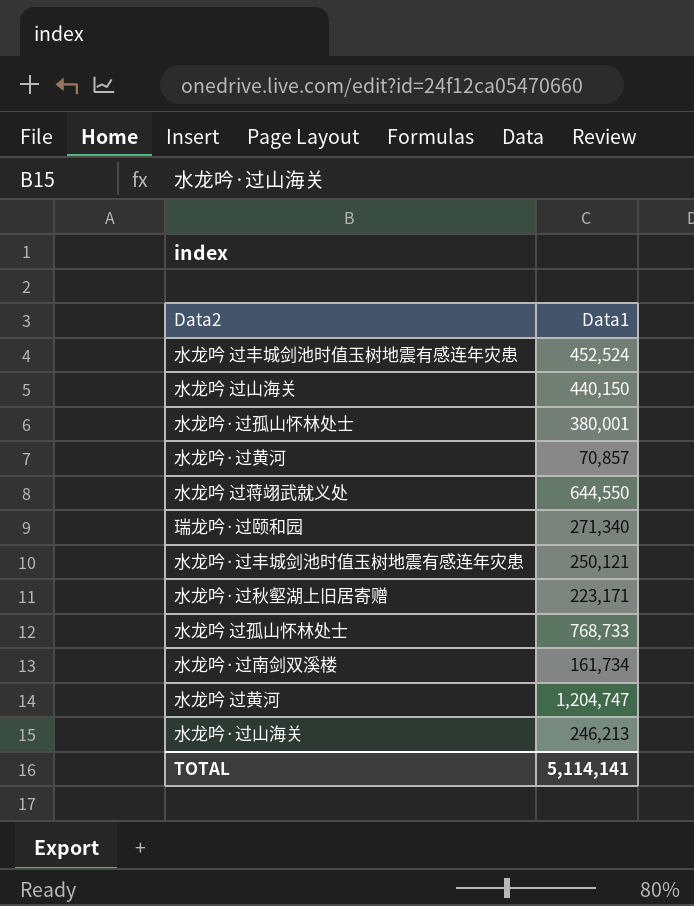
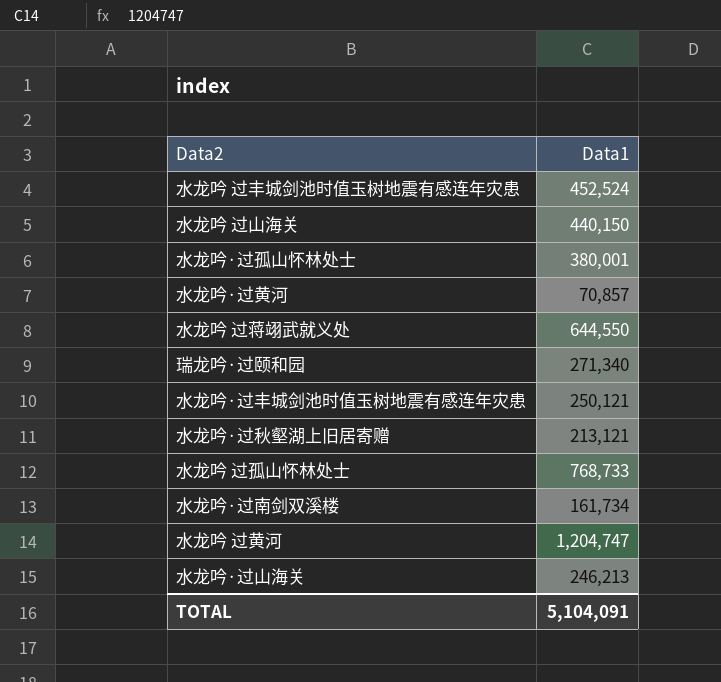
水龙吟·过秋壑湖上旧居寄赠 | Data1: 223,171 -> 213,121
TOTAL | Data1: 5,114,141 -> 5,104,091

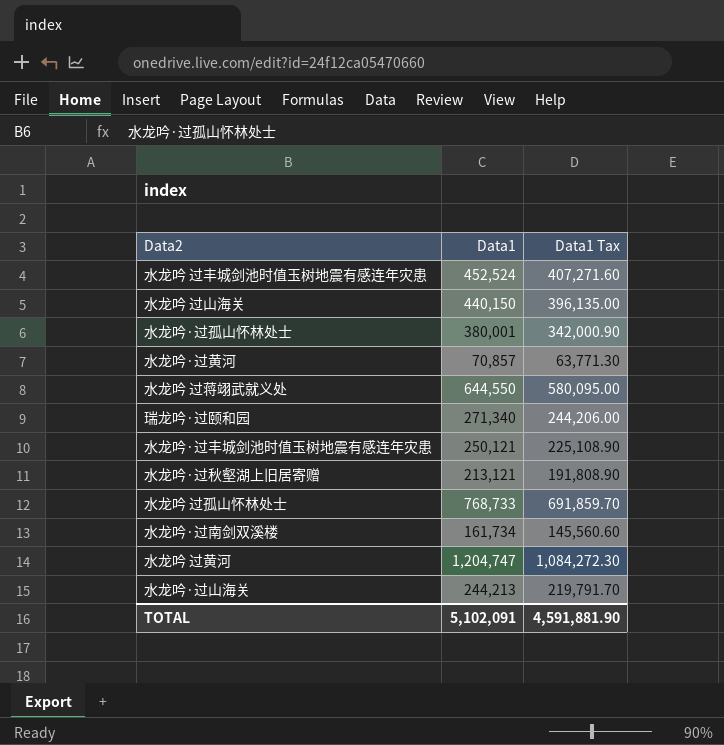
column Data1 Tax | formula: none -> [Data1] * 0.9
水龙吟·过山海关 | Data1: 246,213 -> 244,213
TOTAL | Data1: 5,104,091 -> 5,102,091

